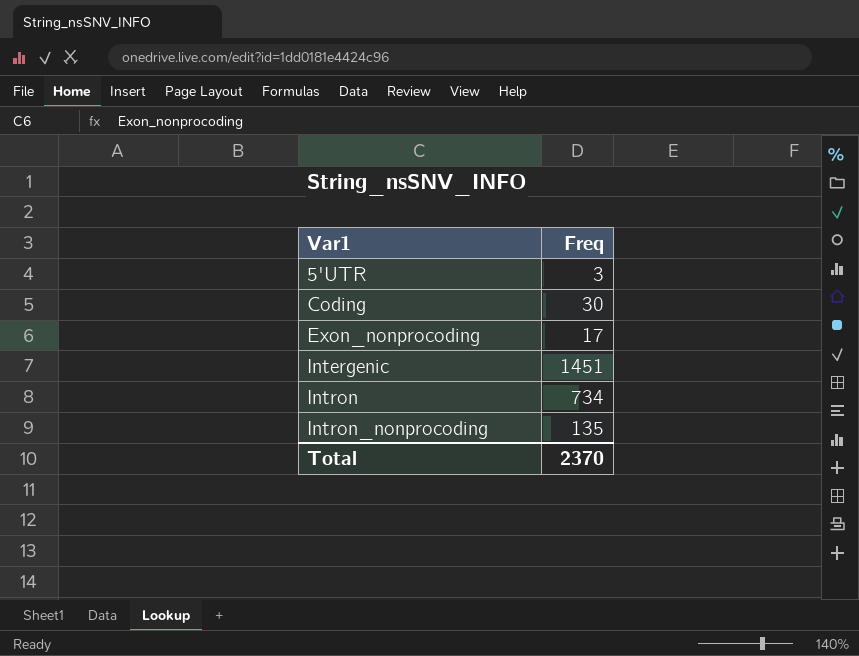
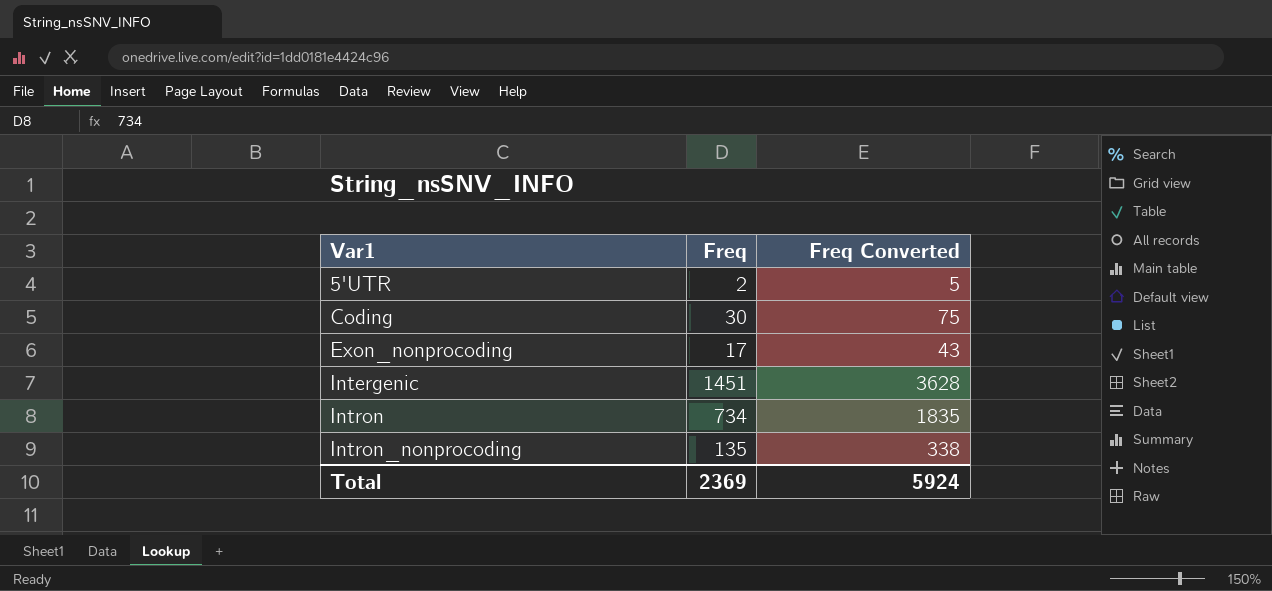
column Freq Converted | formula: none -> [Freq] * 2.5
5'UTR | Freq: 3 -> 2
Total | Freq: 2370 -> 2369

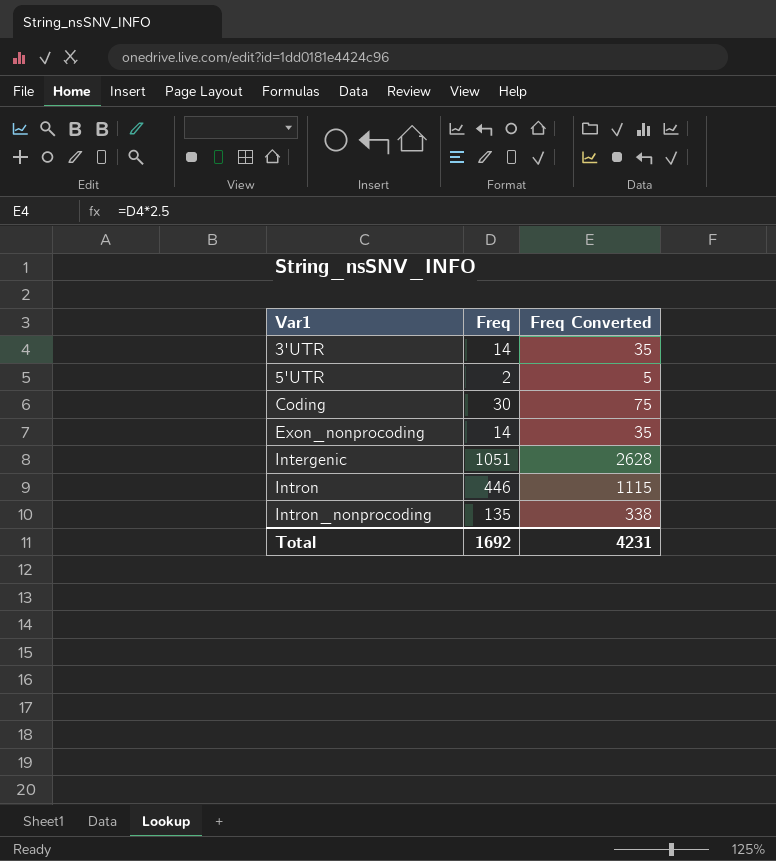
row 3'UTR: none -> 14 | 35
Exon_nonprocoding | Freq: 17 -> 14
Exon_nonprocoding | Freq Converted: 43 -> 35
Intergenic | Freq: 1451 -> 1051
Intergenic | Freq Converted: 3628 -> 2628
Intron | Freq: 734 -> 446
Intron | Freq Converted: 1835 -> 1115
Total | Freq: 2369 -> 1692
Total | Freq Converted: 5924 -> 4231

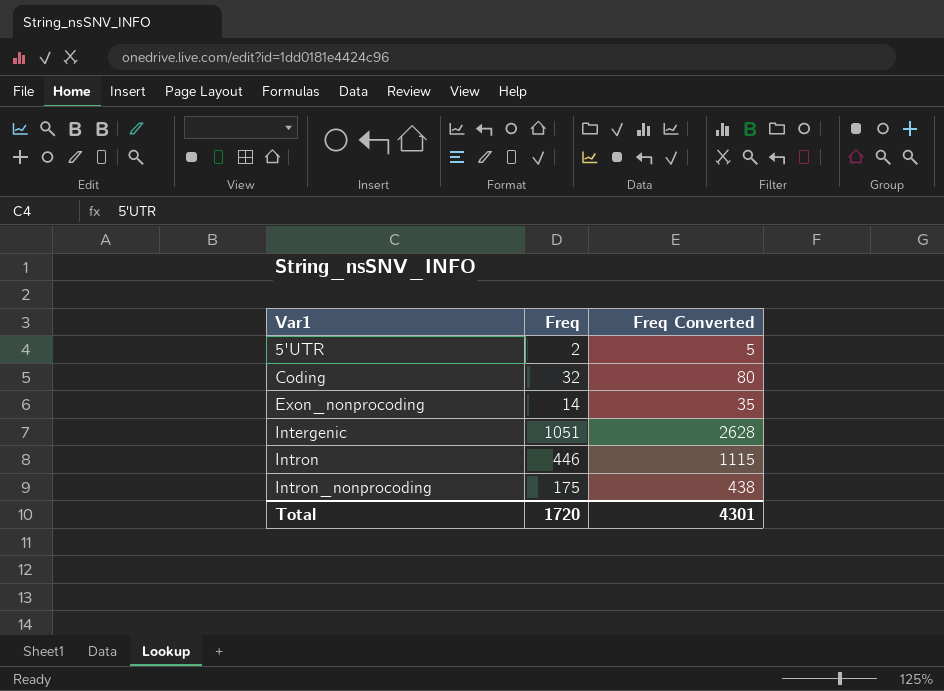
row 3'UTR: 14 | 35 -> none
Coding | Freq: 30 -> 32
Coding | Freq Converted: 75 -> 80
Intron_nonprocoding | Freq: 135 -> 175
Intron_nonprocoding | Freq Converted: 338 -> 438
Total | Freq: 1692 -> 1720
Total | Freq Converted: 4231 -> 4301

